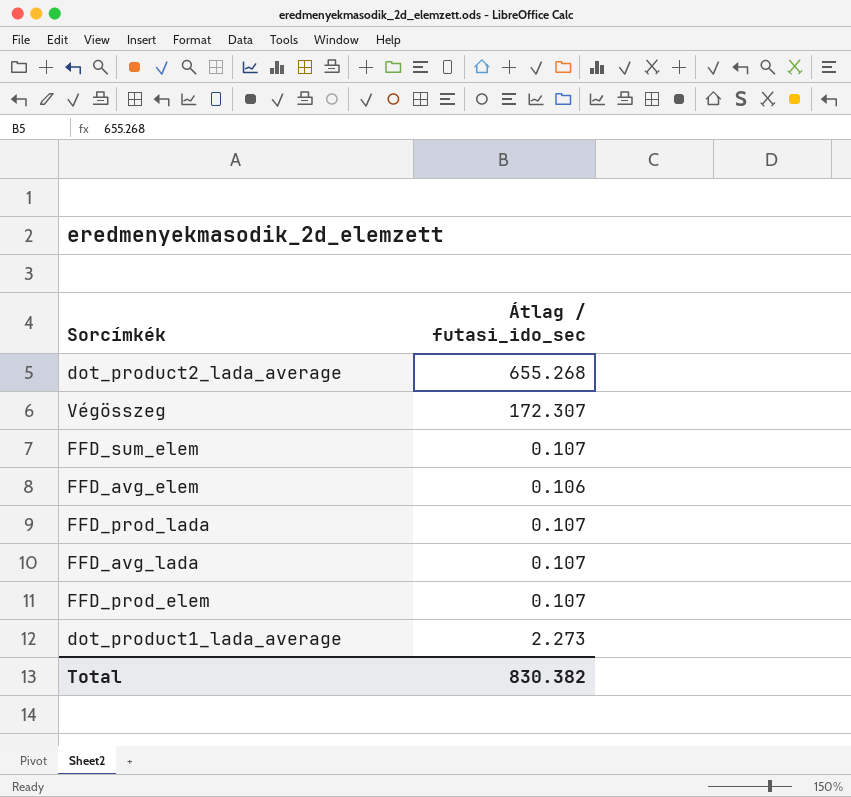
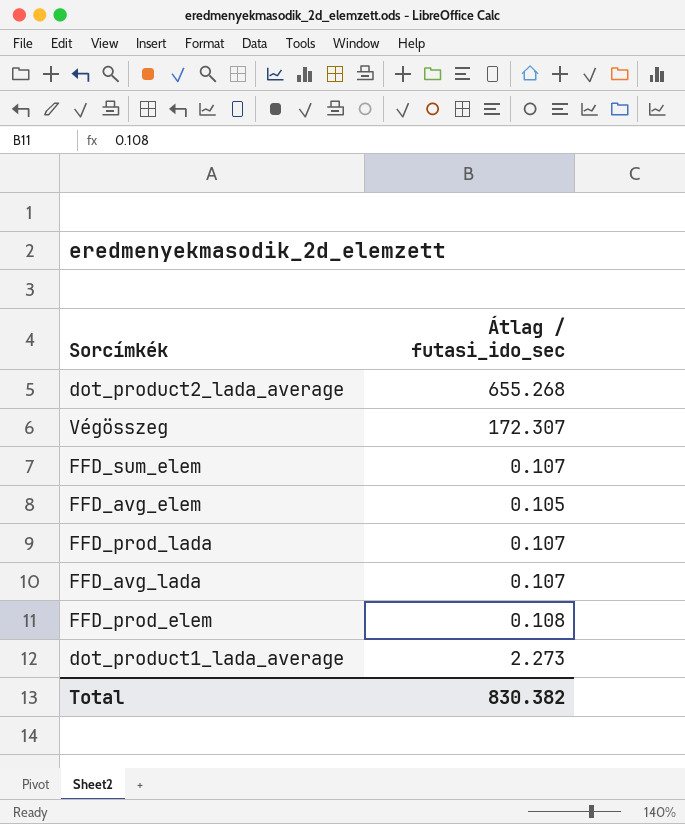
FFD_avg_elem | Átlag / futasi_ido_sec: 0.106 -> 0.105
FFD_prod_elem | Átlag / futasi_ido_sec: 0.107 -> 0.108

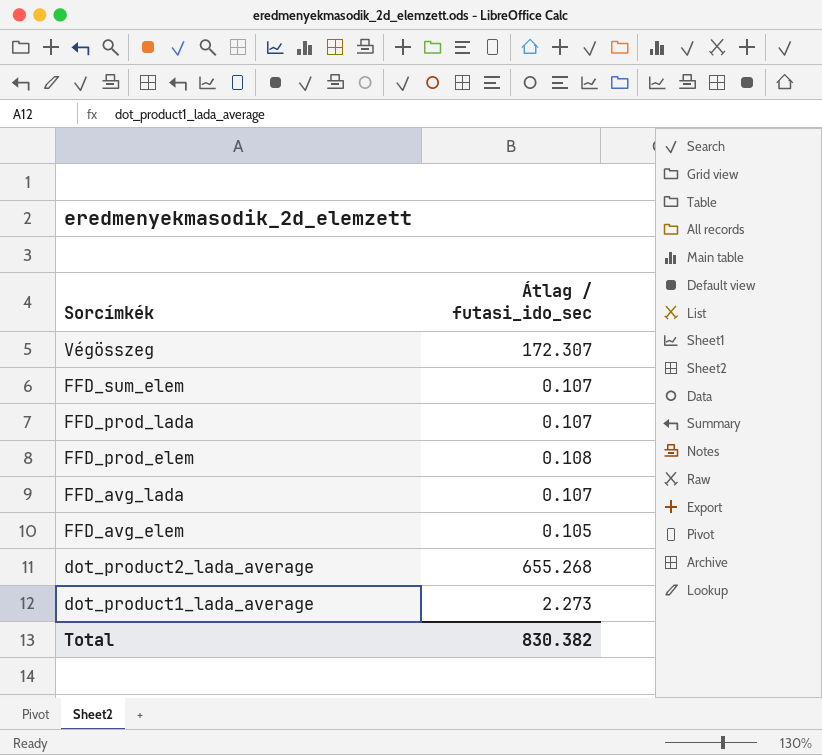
row order: none -> Sorcímkék descending

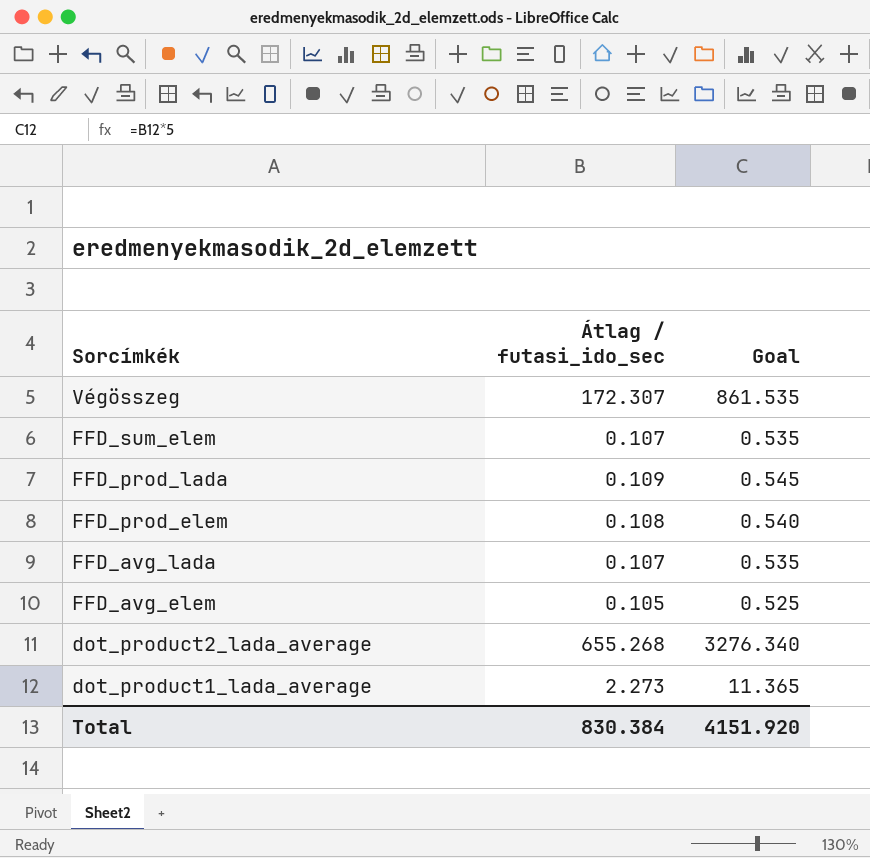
column Goal | formula: none -> [Átlag / futasi_ido_sec] * 5
FFD_prod_lada | Átlag / futasi_ido_sec: 0.107 -> 0.109
Total | Átlag / futasi_ido_sec: 830.382 -> 830.384

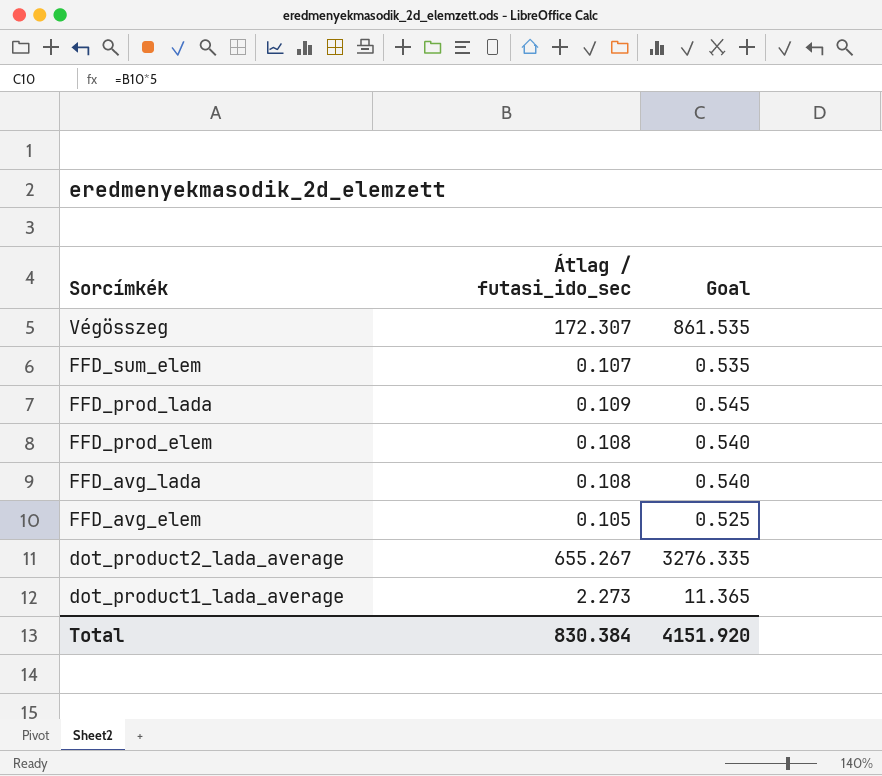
FFD_avg_lada | Átlag / futasi_ido_sec: 0.107 -> 0.108
FFD_avg_lada | Goal: 0.535 -> 0.540
dot_product2_lada_average | Átlag / futasi_ido_sec: 655.268 -> 655.267
dot_product2_lada_average | Goal: 3276.340 -> 3276.335

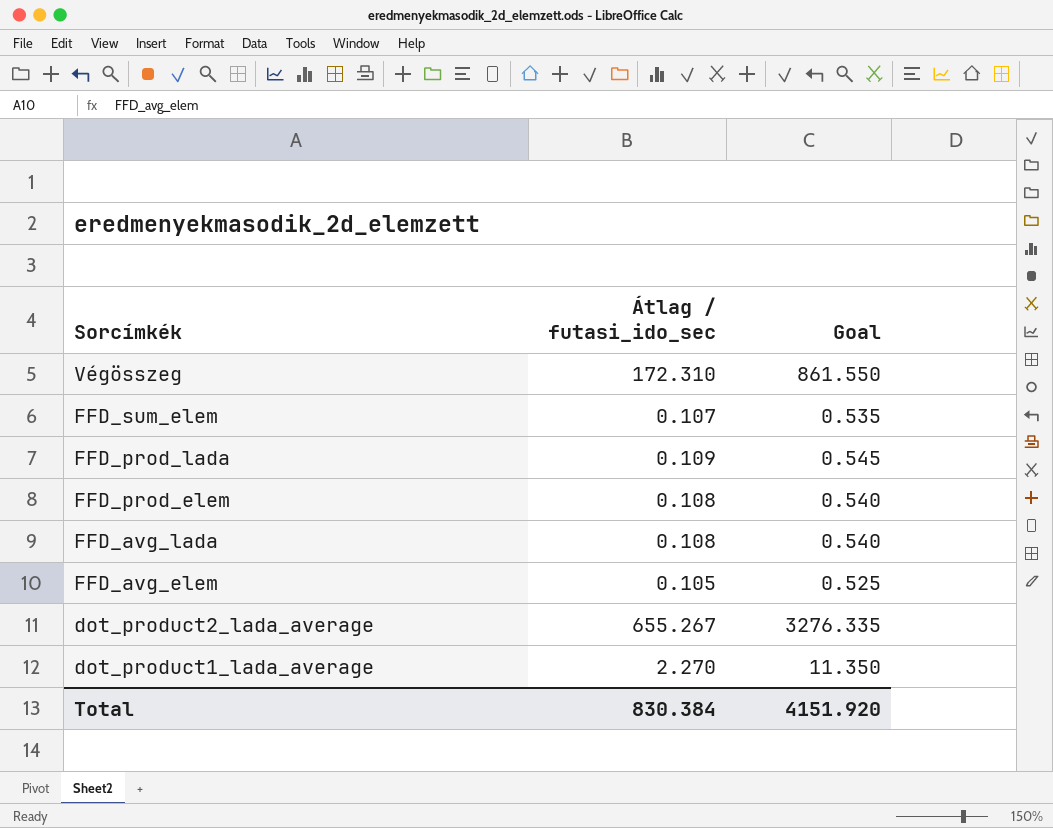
Végösszeg | Átlag / futasi_ido_sec: 172.307 -> 172.310
Végösszeg | Goal: 861.535 -> 861.550
dot_product1_lada_average | Átlag / futasi_ido_sec: 2.273 -> 2.270
dot_product1_lada_average | Goal: 11.365 -> 11.350

